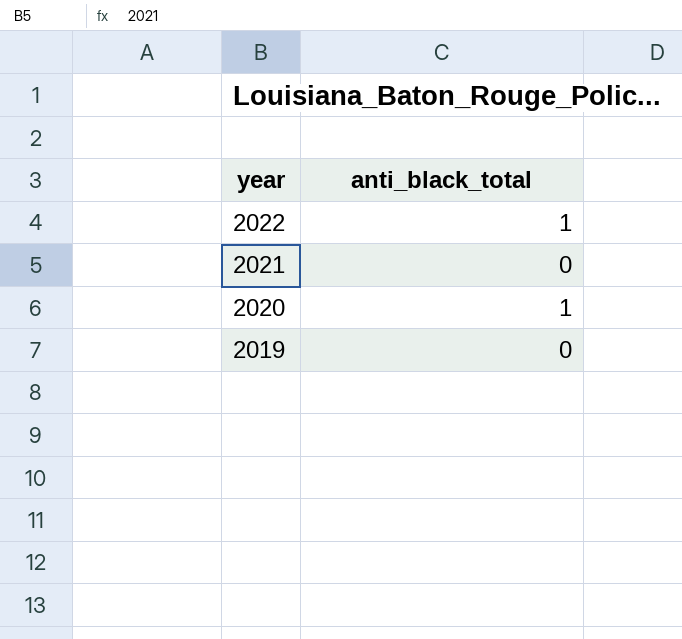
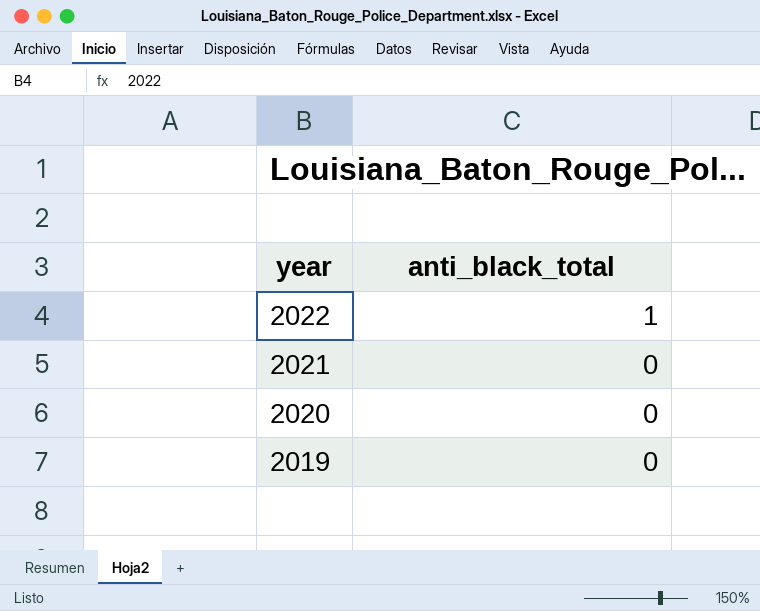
2020 | anti_black_total: 1 -> 0

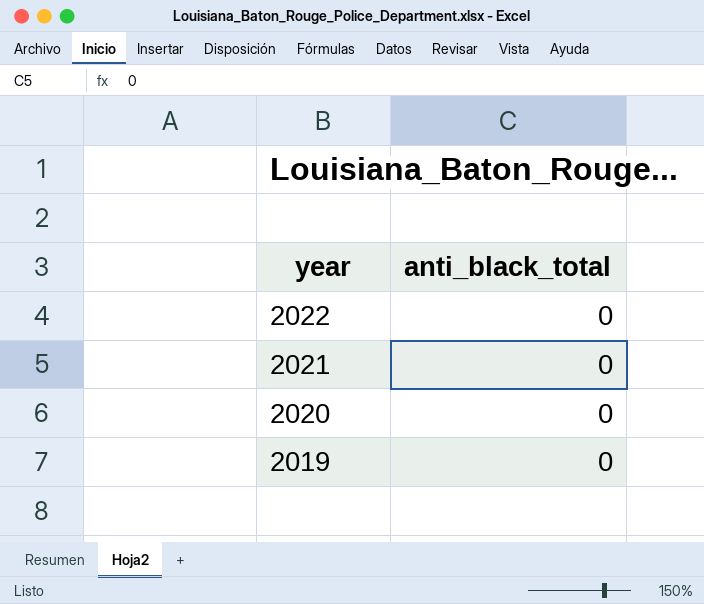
2022 | anti_black_total: 1 -> 0

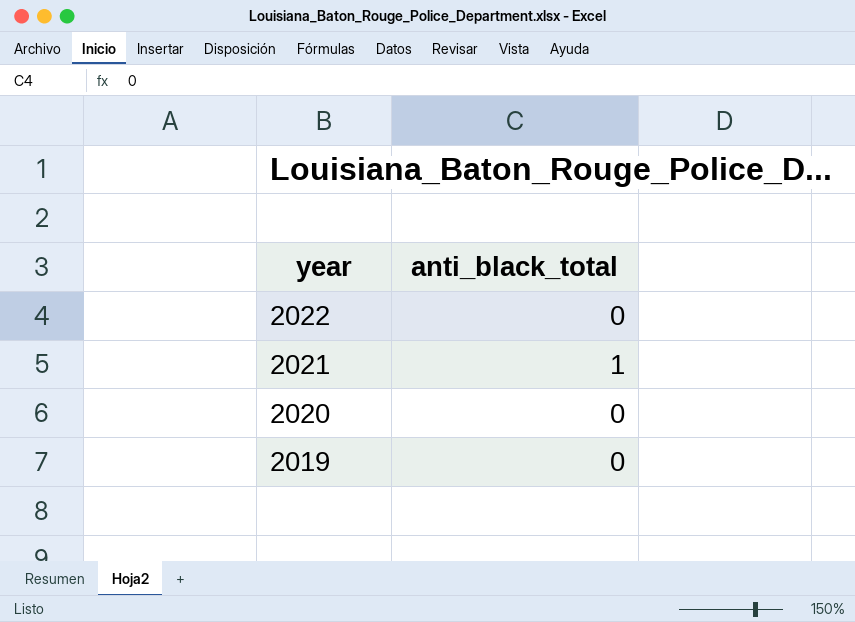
2021 | anti_black_total: 0 -> 1

